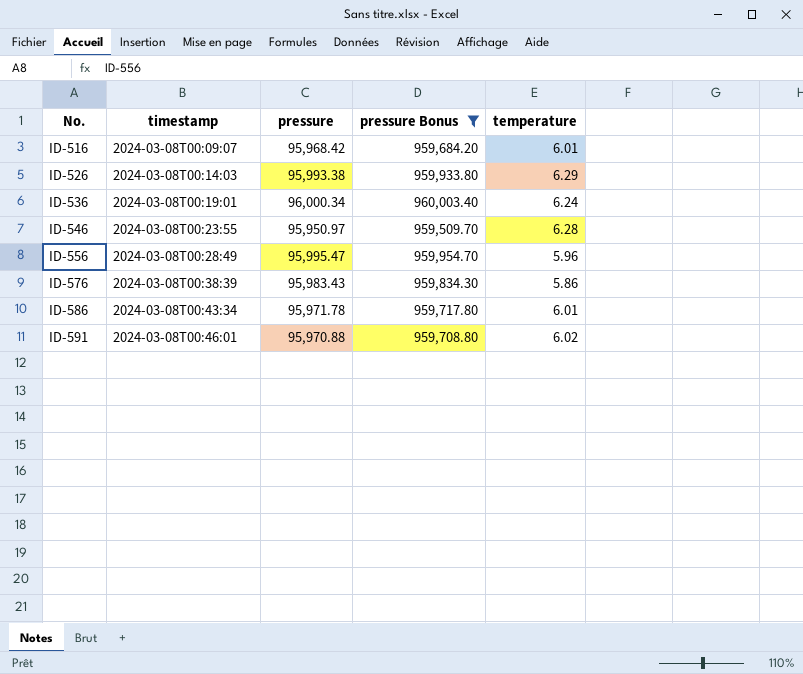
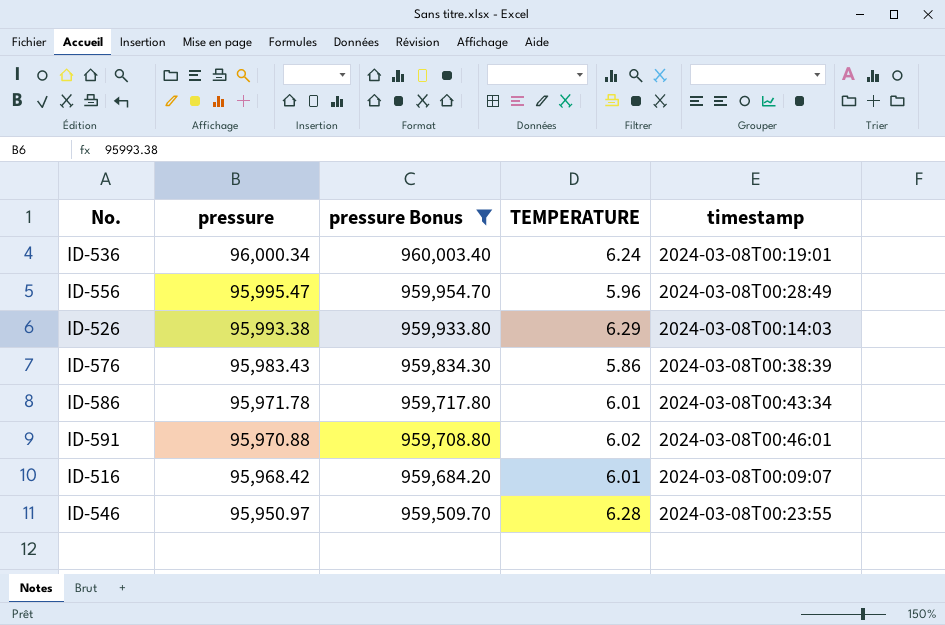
row order: No. ascending -> pressure descending
column name: temperature -> TEMPERATURE
column timestamp | position: 2 -> 5

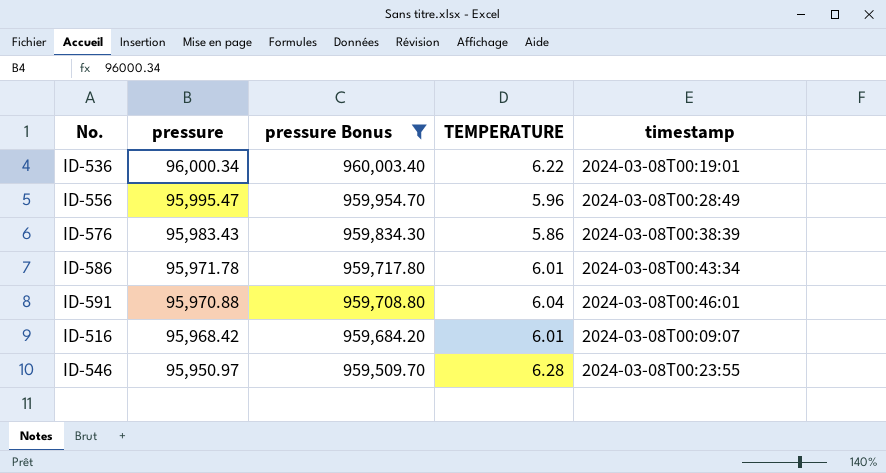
row ID-526: 95,993.38 | 959,933.80 | 6.29 | 2024-03-08T00:14:03 -> none
ID-536 | TEMPERATURE: 6.24 -> 6.22
ID-591 | TEMPERATURE: 6.02 -> 6.04

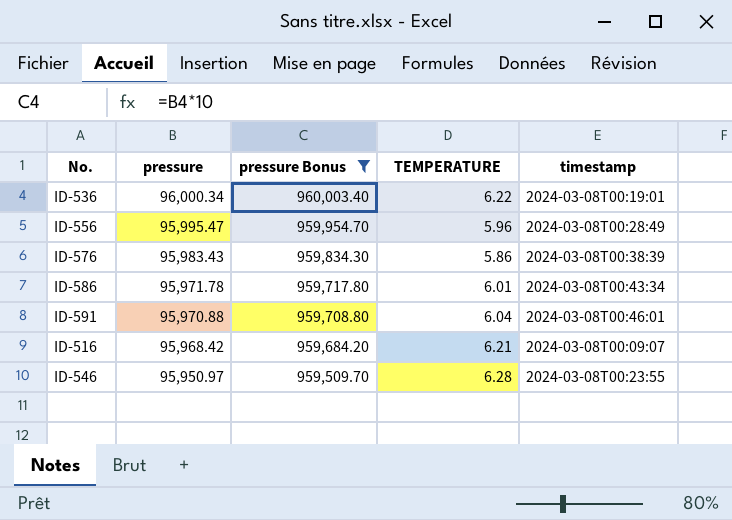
ID-516 | TEMPERATURE: 6.01 -> 6.21

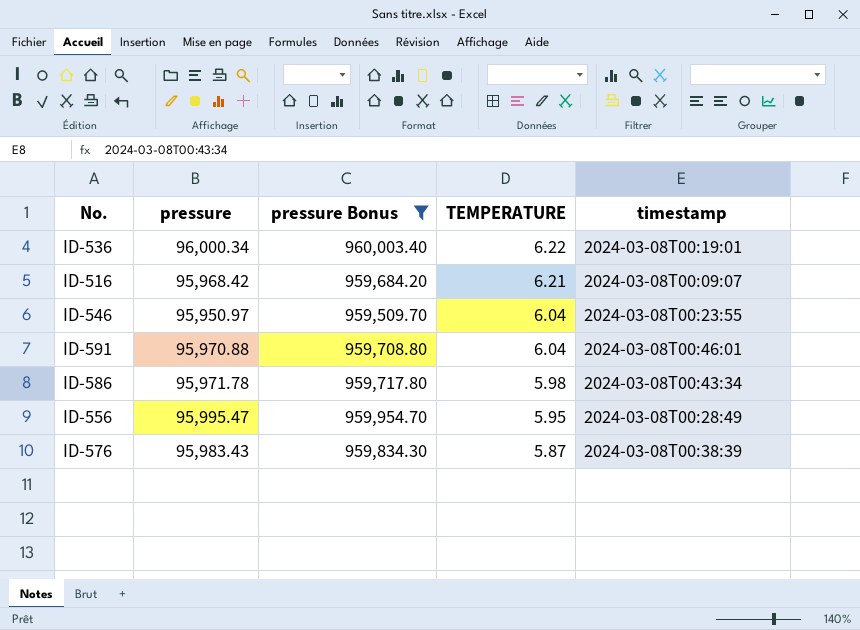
row order: pressure descending -> TEMPERATURE descending
ID-546 | TEMPERATURE: 6.28 -> 6.04
ID-586 | TEMPERATURE: 6.01 -> 5.98
ID-556 | TEMPERATURE: 5.96 -> 5.95
ID-576 | TEMPERATURE: 5.86 -> 5.87

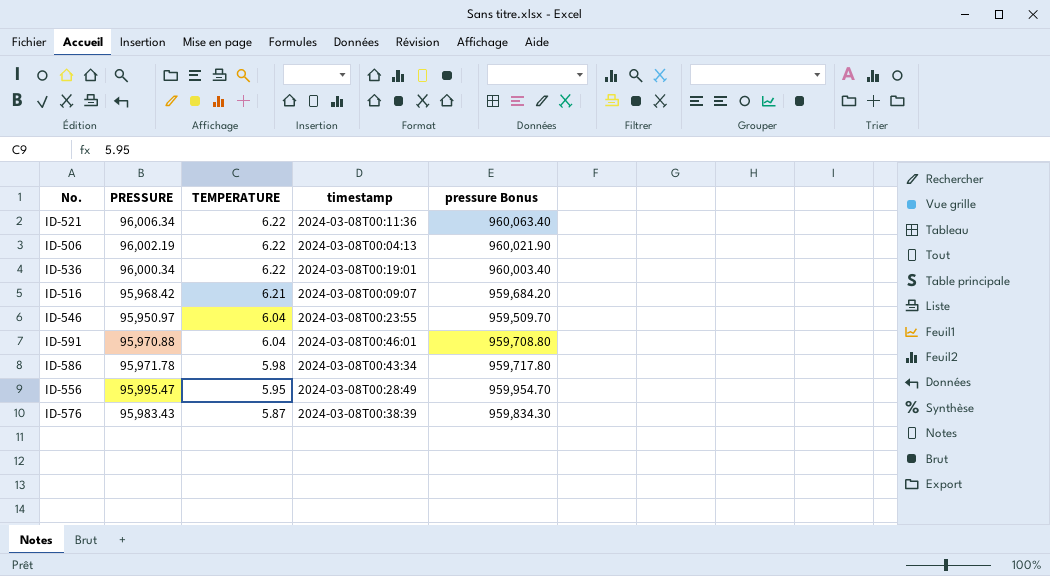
filter: pressure Bonus <= 960,003.40 -> none
column name: pressure -> PRESSURE
column pressure Bonus | position: 3 -> 5

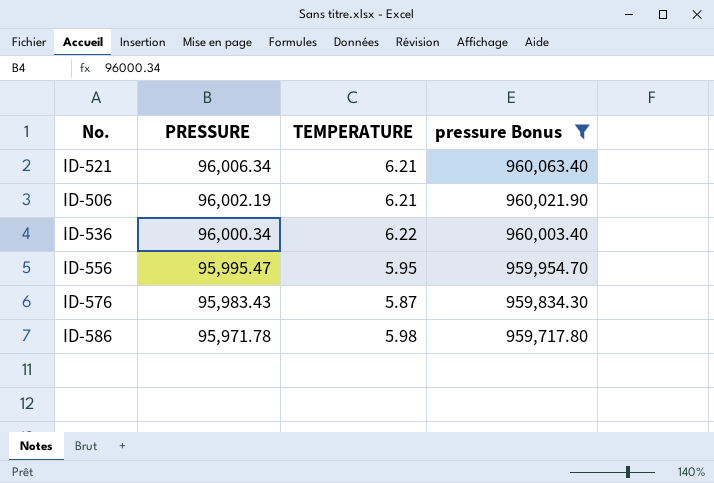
filter: none -> pressure Bonus >= 959,717.80
row order: TEMPERATURE descending -> PRESSURE descending
column timestamp | position: 4 -> none
ID-521 | TEMPERATURE: 6.22 -> 6.21
ID-506 | TEMPERATURE: 6.22 -> 6.21

